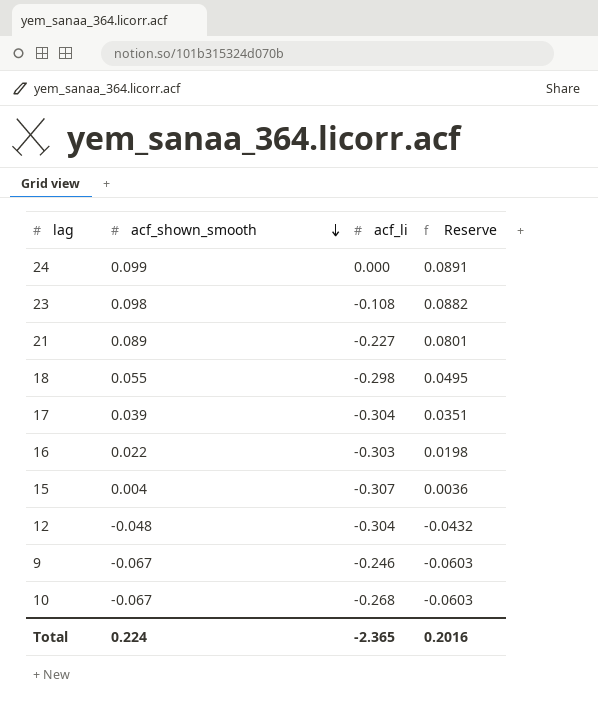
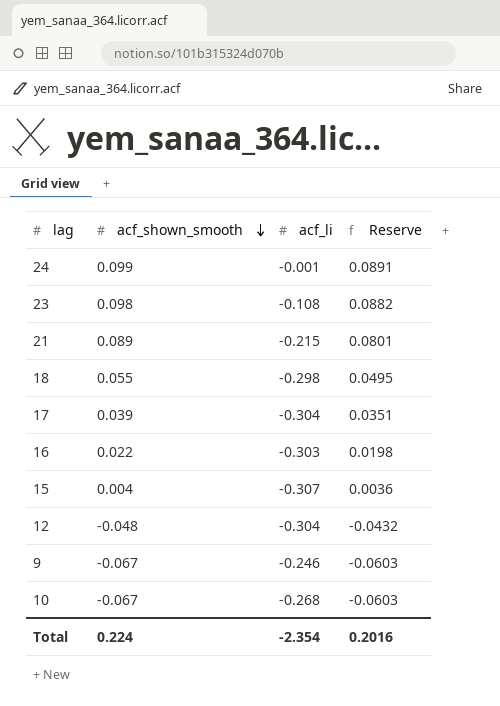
24 | acf_li: 0.000 -> -0.001
21 | acf_li: -0.227 -> -0.215
Total | acf_li: -2.365 -> -2.354

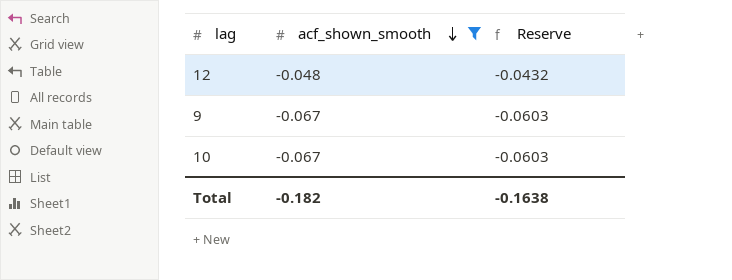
filter: none -> acf_shown_smooth <= -0.048
column acf_li | position: 3 -> none
Total | acf_shown_smooth: 0.224 -> -0.182
Total | Reserve: 0.2016 -> -0.1638

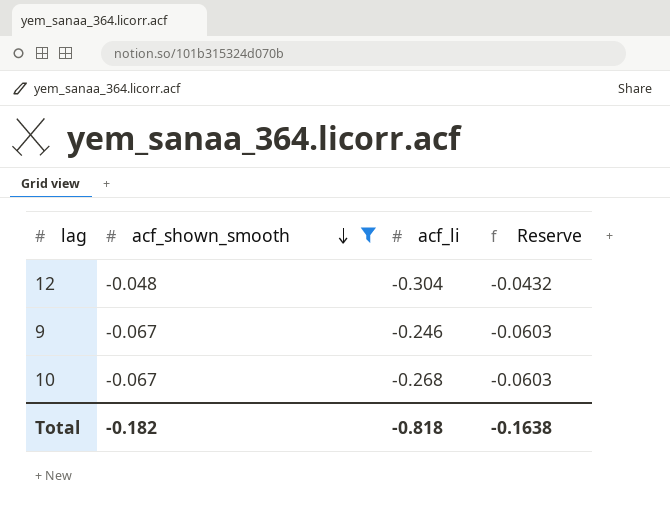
column acf_li | position: none -> 3

